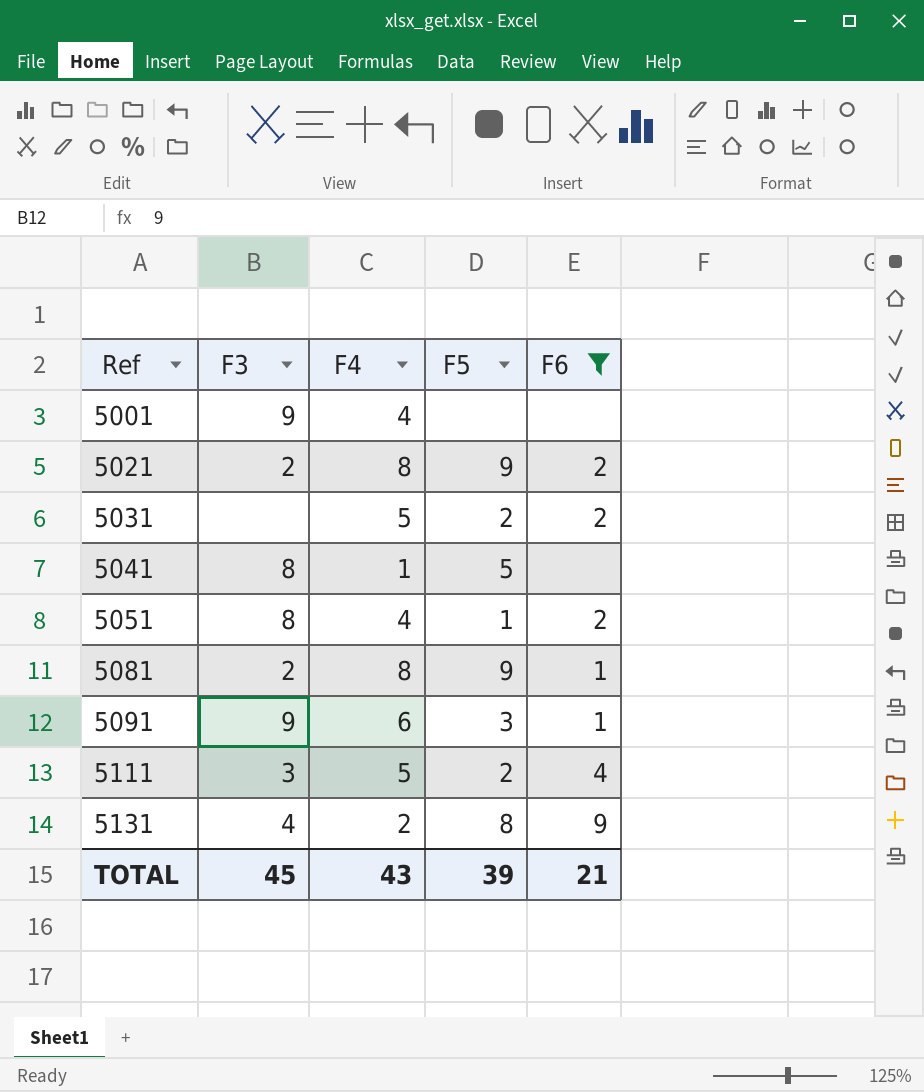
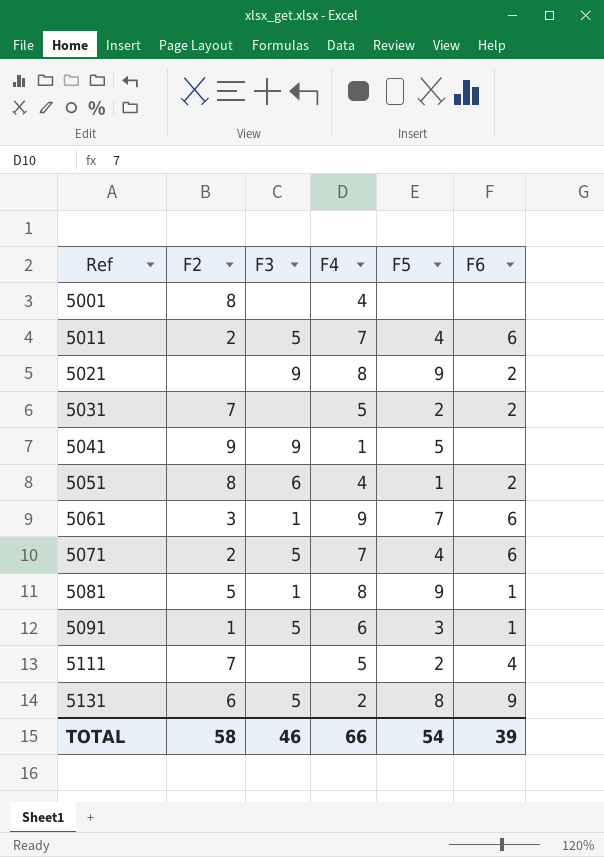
filter: F6 != 6 -> none
column F2 | position: none -> 2
5001 | F3: 9 -> none
5021 | F3: 2 -> 9
5041 | F3: 8 -> 9
5051 | F3: 8 -> 6
5081 | F3: 2 -> 1
5091 | F3: 9 -> 5
5111 | F3: 3 -> none
5131 | F3: 4 -> 5
TOTAL | F3: 45 -> 46
TOTAL | F4: 43 -> 66
TOTAL | F5: 39 -> 54
TOTAL | F6: 21 -> 39

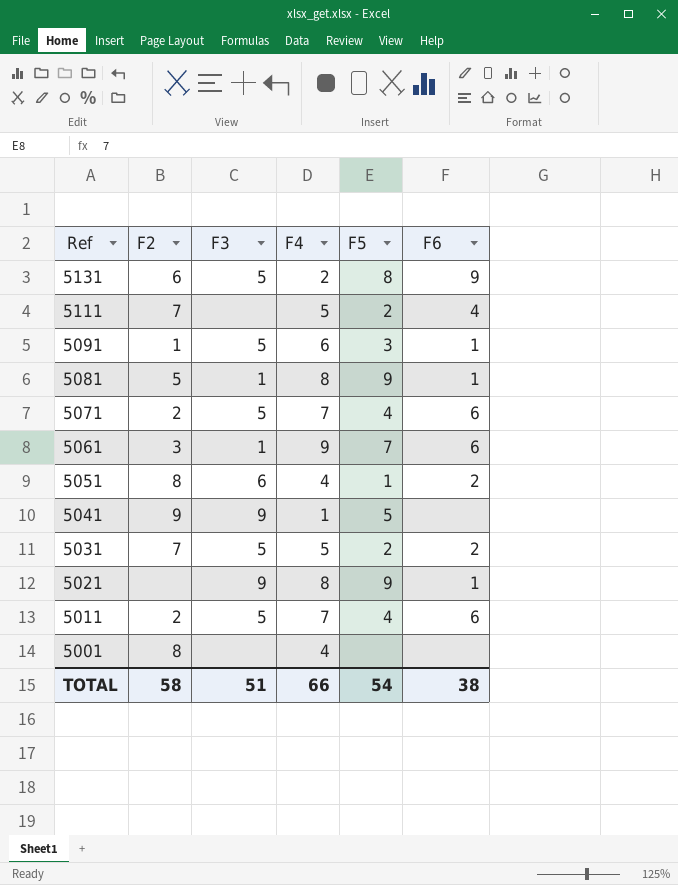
row order: Ref ascending -> Ref descending
5031 | F3: none -> 5
5021 | F6: 2 -> 1
TOTAL | F3: 46 -> 51
TOTAL | F6: 39 -> 38

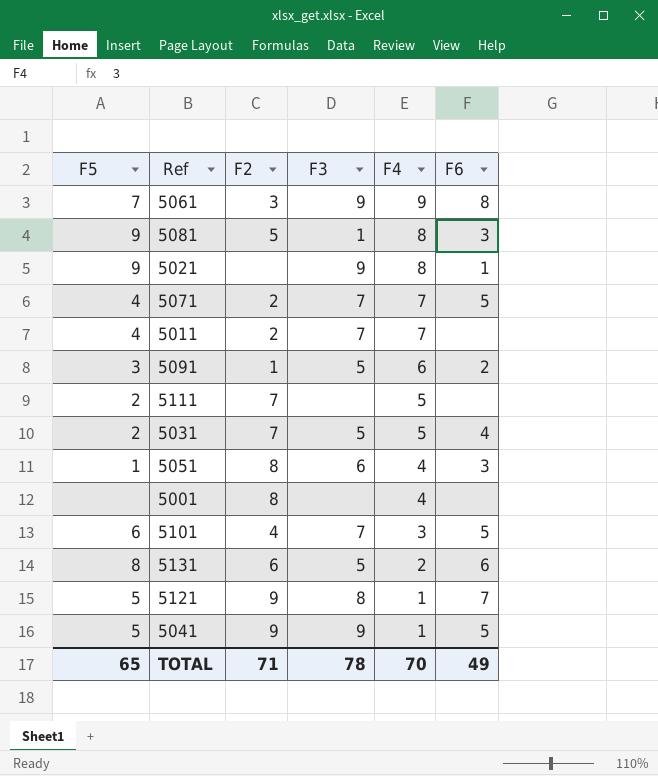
row order: Ref descending -> F4 descending
column F5 | position: 5 -> 1
5061 | F3: 1 -> 9
5061 | F6: 6 -> 8
5081 | F6: 1 -> 3
5071 | F3: 5 -> 7
5071 | F6: 6 -> 5
5011 | F3: 5 -> 7
5011 | F6: 6 -> none
5091 | F6: 1 -> 2
5111 | F6: 4 -> none
5031 | F6: 2 -> 4
5051 | F6: 2 -> 3
row 5101: none -> 6 | 4 | 7 | 3 | 5
5131 | F6: 9 -> 6
row 5121: none -> 5 | 9 | 8 | 1 | 7
5041 | F6: none -> 5
TOTAL | F5: 54 -> 65
TOTAL | F2: 58 -> 71
TOTAL | F3: 51 -> 78
TOTAL | F4: 66 -> 70
TOTAL | F6: 38 -> 49

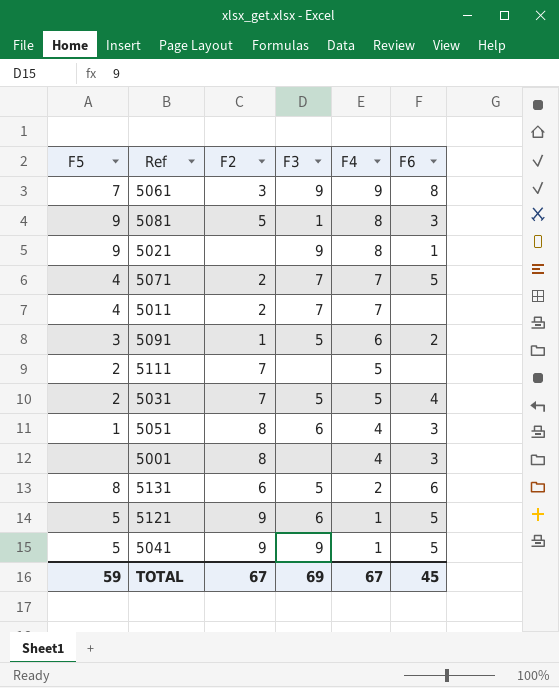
row 5101: 6 | 4 | 7 | 3 | 5 -> none
5001 | F6: none -> 3
5121 | F3: 8 -> 6
5121 | F6: 7 -> 5
TOTAL | F5: 65 -> 59
TOTAL | F2: 71 -> 67
TOTAL | F3: 78 -> 69
TOTAL | F4: 70 -> 67
TOTAL | F6: 49 -> 45

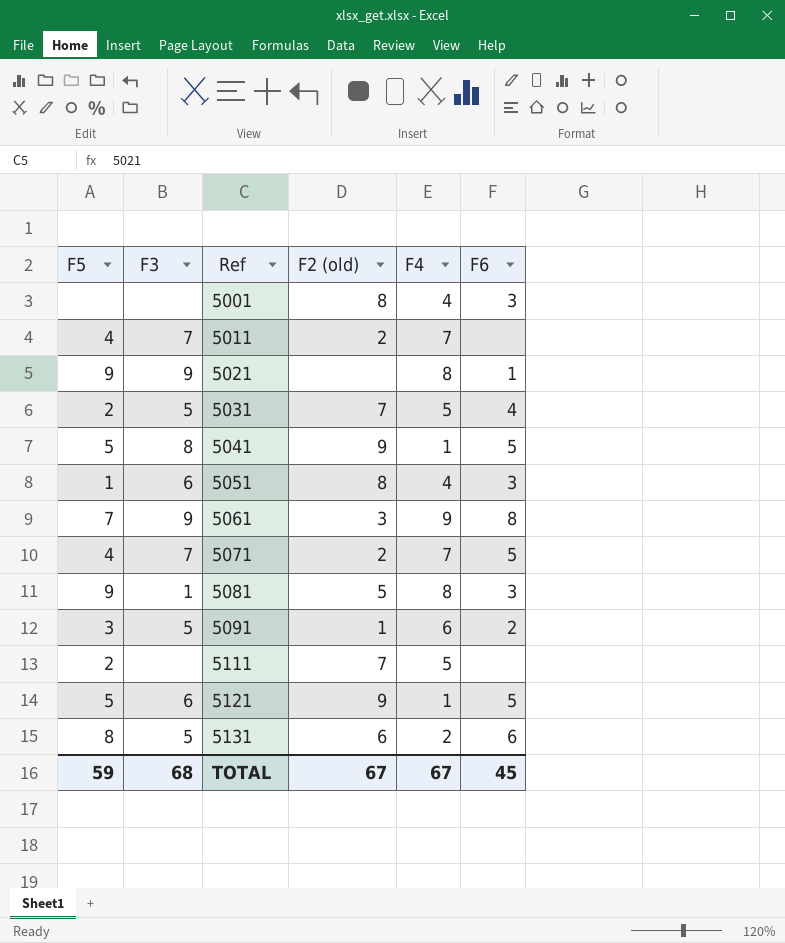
row order: F4 descending -> Ref ascending
column F3 | position: 4 -> 2
column name: F2 -> F2 (old)
5041 | F3: 9 -> 8
TOTAL | F3: 69 -> 68

